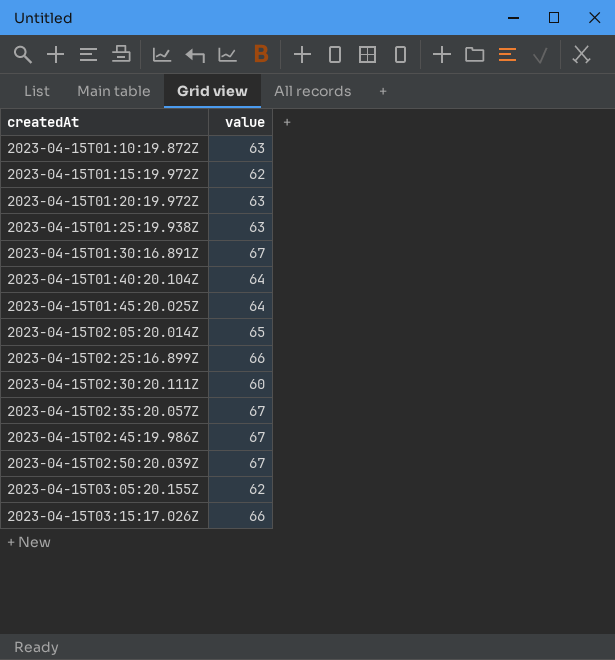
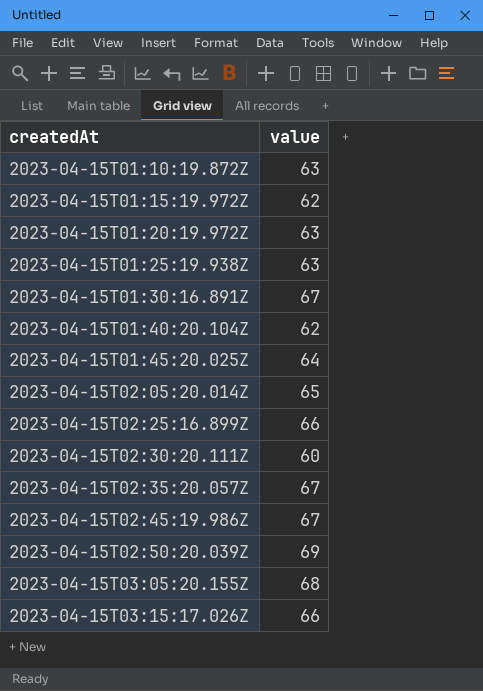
2023-04-15T01:40:20.104Z | value: 64 -> 62
2023-04-15T02:50:20.039Z | value: 67 -> 69
2023-04-15T03:05:20.155Z | value: 62 -> 68

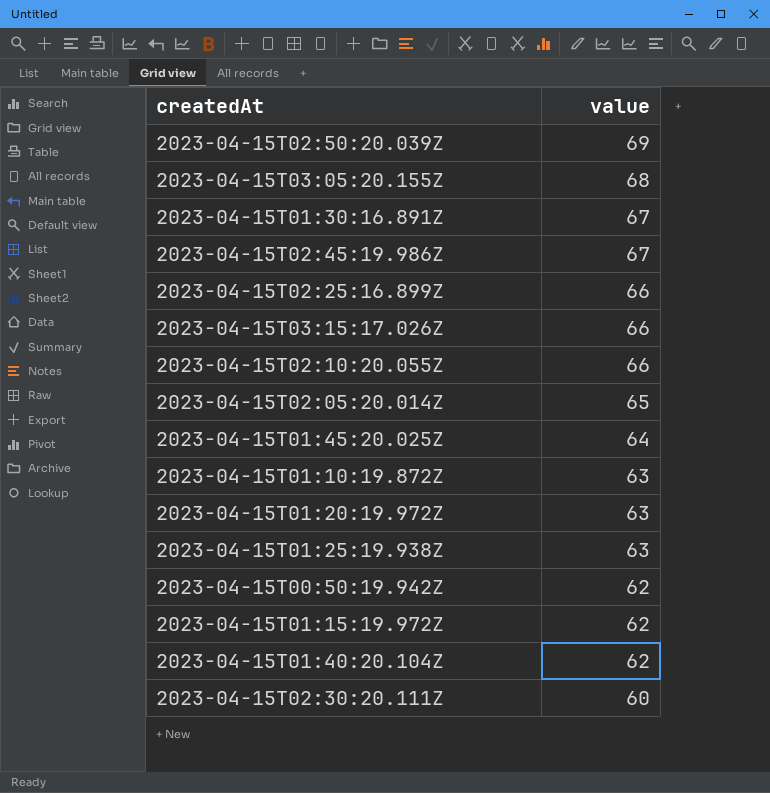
row order: createdAt ascending -> value descending
row 2023-04-15T02:35:20.057Z: 67 -> none
row 2023-04-15T02:10:20.055Z: none -> 66
row 2023-04-15T00:50:19.942Z: none -> 62

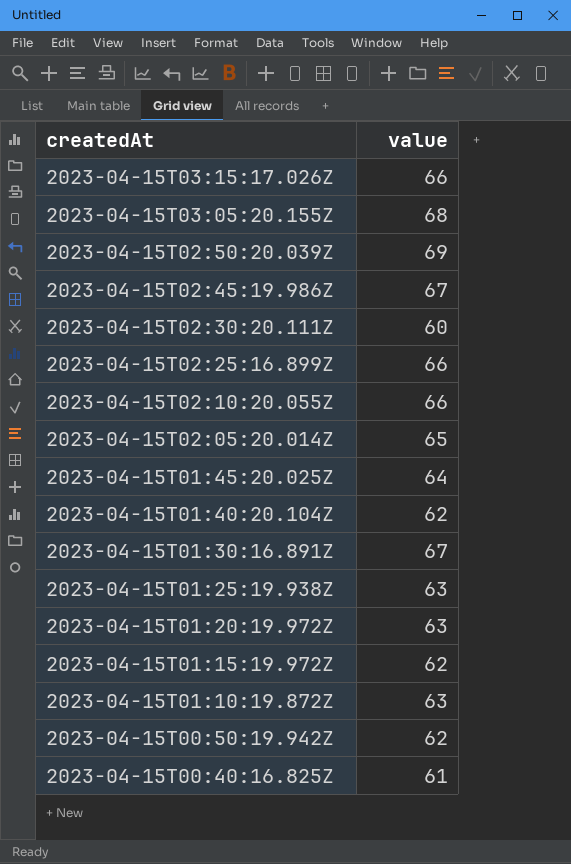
row order: value descending -> createdAt descending
row 2023-04-15T00:40:16.825Z: none -> 61

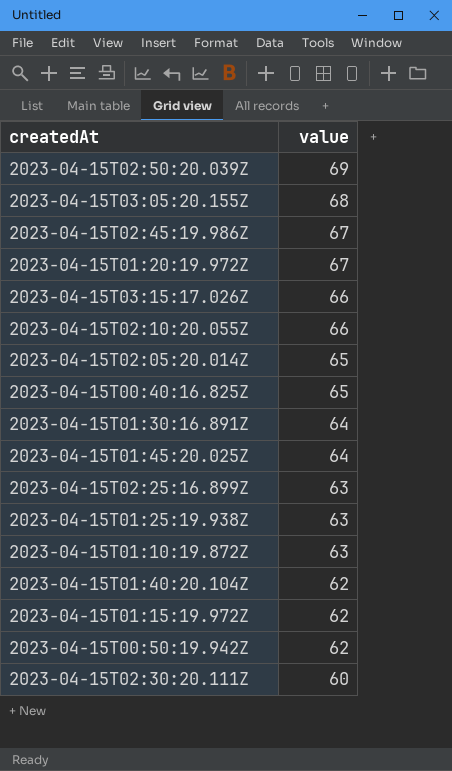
row order: createdAt descending -> value descending
2023-04-15T01:20:19.972Z | value: 63 -> 67
2023-04-15T00:40:16.825Z | value: 61 -> 65
2023-04-15T01:30:16.891Z | value: 67 -> 64
2023-04-15T02:25:16.899Z | value: 66 -> 63

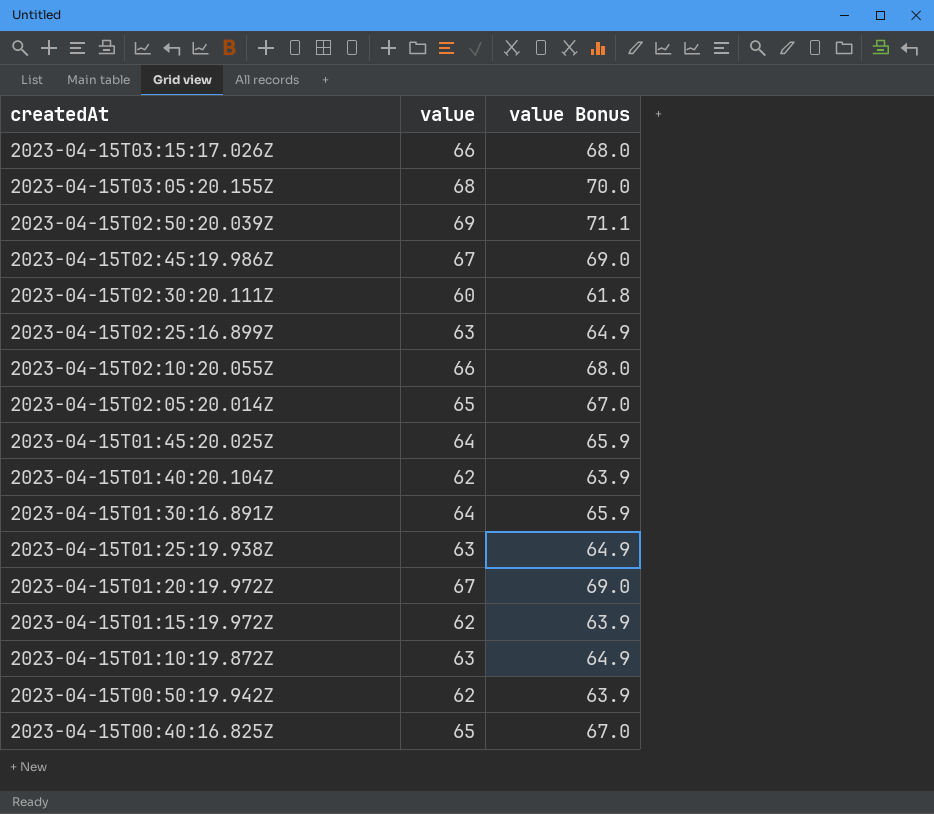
row order: value descending -> createdAt descending
column value Bonus | formula: none -> [value] * 1.03

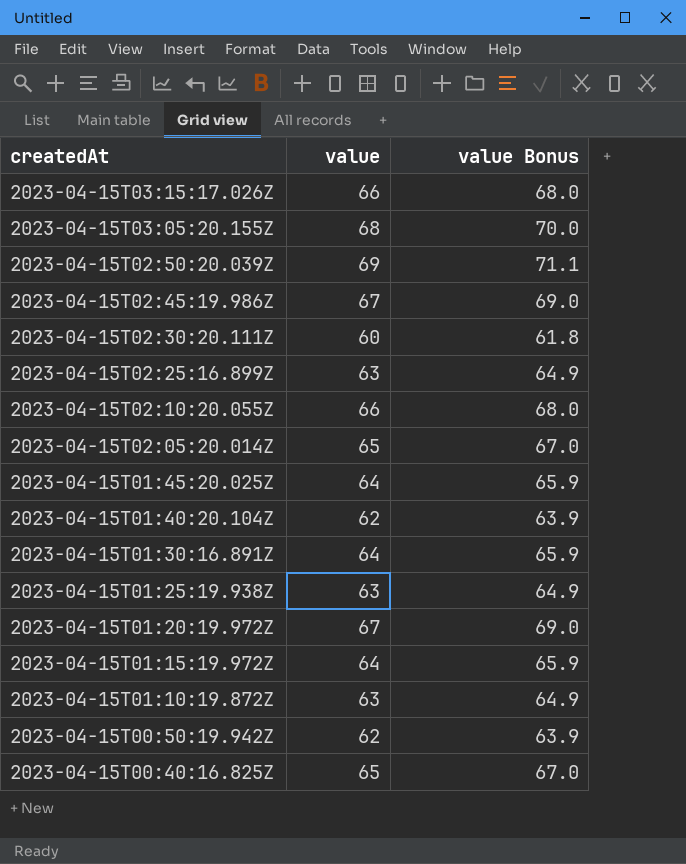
2023-04-15T01:15:19.972Z | value: 62 -> 64
2023-04-15T01:15:19.972Z | value Bonus: 63.9 -> 65.9

